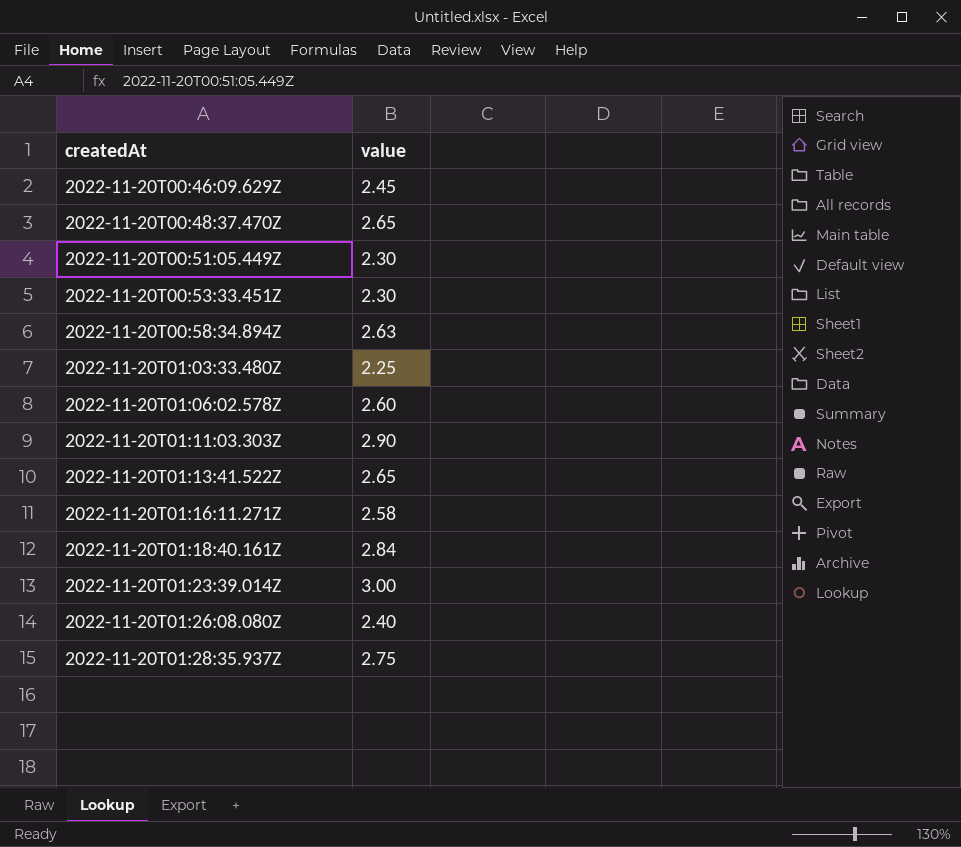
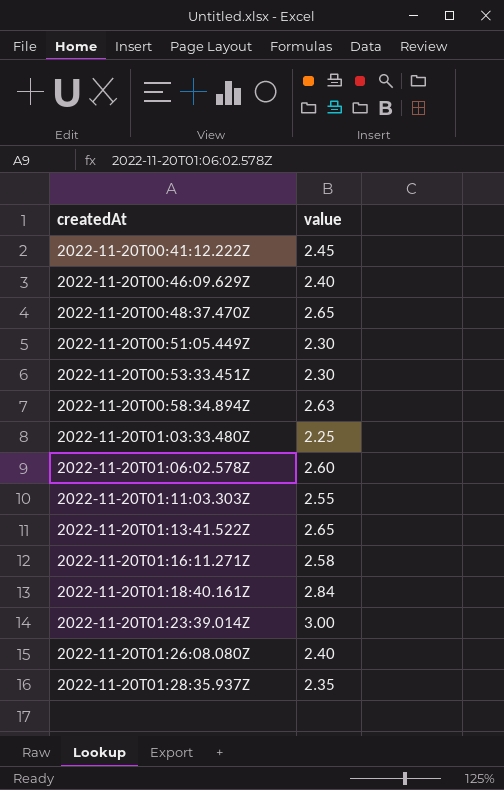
row 2022-11-20T00:41:12.222Z: none -> 2.45
2022-11-20T00:46:09.629Z | value: 2.45 -> 2.40
2022-11-20T01:11:03.303Z | value: 2.90 -> 2.55
2022-11-20T01:28:35.937Z | value: 2.75 -> 2.35

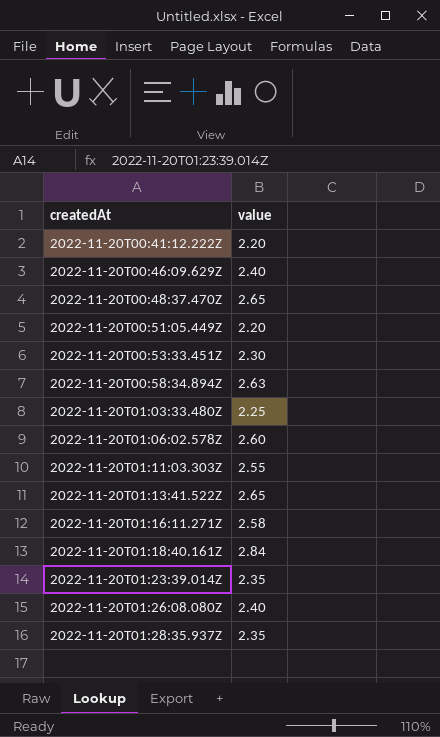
2022-11-20T00:41:12.222Z | value: 2.45 -> 2.20
2022-11-20T00:51:05.449Z | value: 2.30 -> 2.20
2022-11-20T01:23:39.014Z | value: 3.00 -> 2.35

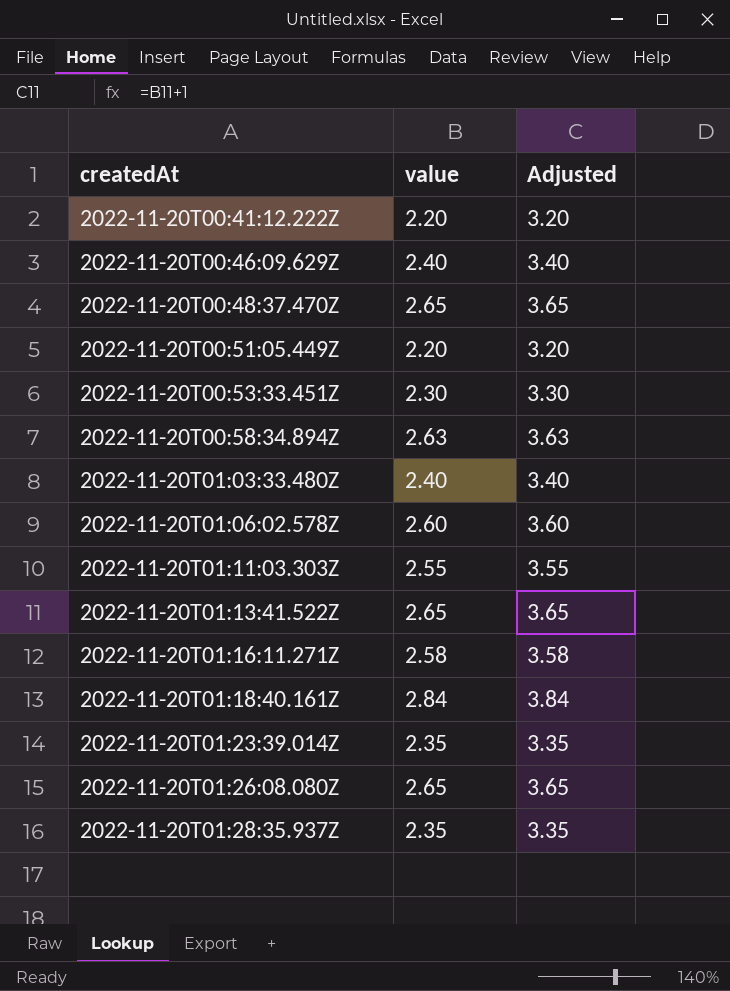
column Adjusted | formula: none -> [value] + 1
2022-11-20T01:03:33.480Z | value: 2.25 -> 2.40
2022-11-20T01:26:08.080Z | value: 2.40 -> 2.65

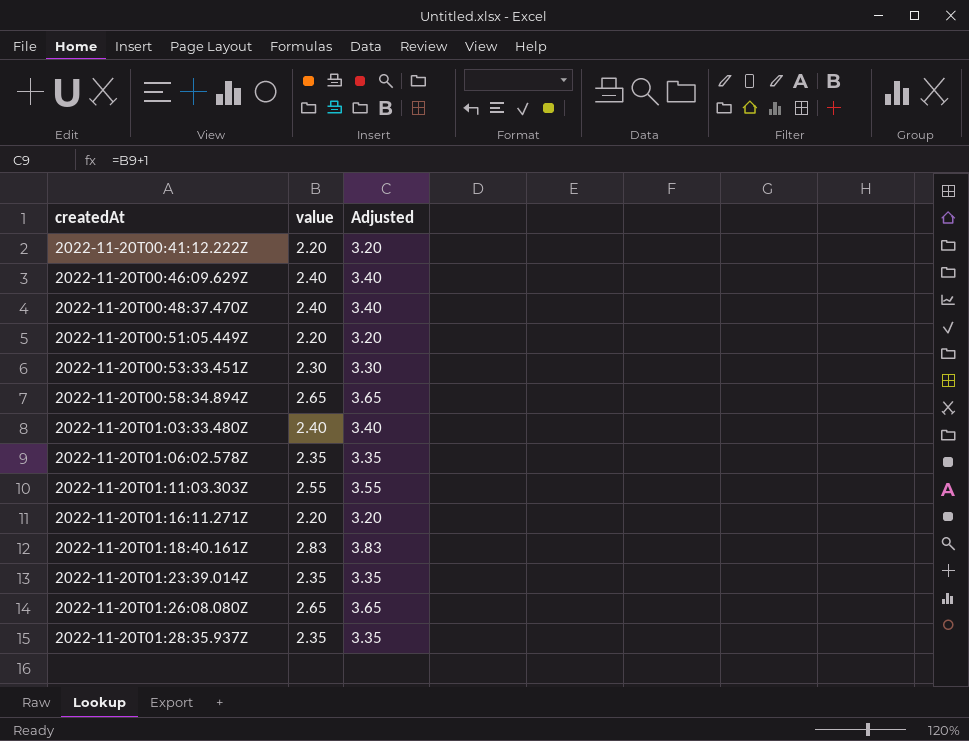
row 2022-11-20T01:13:41.522Z: 2.65 | 3.65 -> none
2022-11-20T00:48:37.470Z | value: 2.65 -> 2.40
2022-11-20T00:48:37.470Z | Adjusted: 3.65 -> 3.40
2022-11-20T00:58:34.894Z | value: 2.63 -> 2.65
2022-11-20T00:58:34.894Z | Adjusted: 3.63 -> 3.65
2022-11-20T01:06:02.578Z | value: 2.60 -> 2.35
2022-11-20T01:06:02.578Z | Adjusted: 3.60 -> 3.35
2022-11-20T01:16:11.271Z | value: 2.58 -> 2.20
2022-11-20T01:16:11.271Z | Adjusted: 3.58 -> 3.20
2022-11-20T01:18:40.161Z | value: 2.84 -> 2.83
2022-11-20T01:18:40.161Z | Adjusted: 3.84 -> 3.83

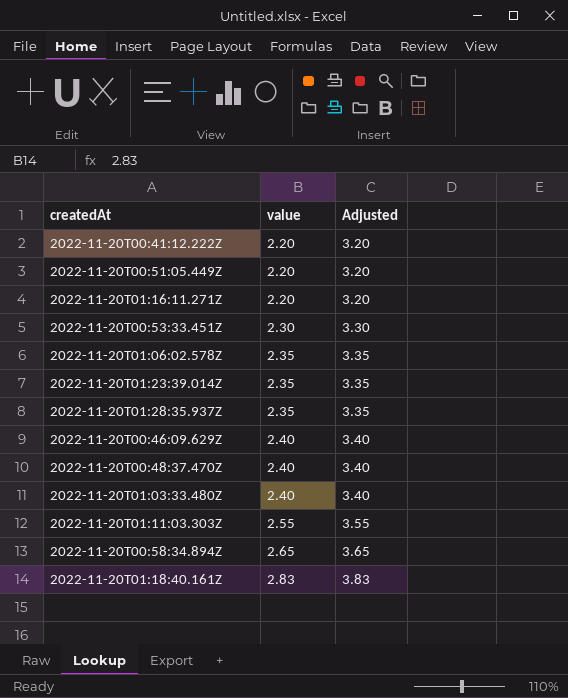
row order: createdAt ascending -> value ascending
row 2022-11-20T01:26:08.080Z: 2.65 | 3.65 -> none

